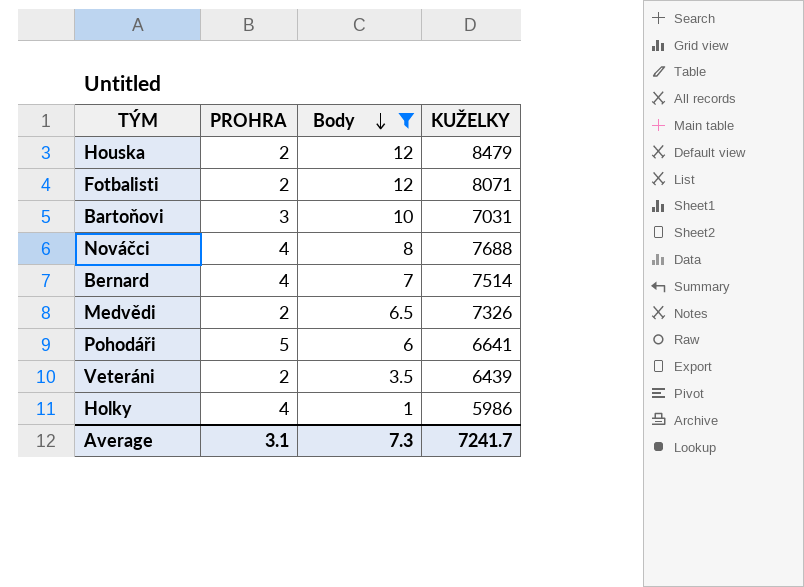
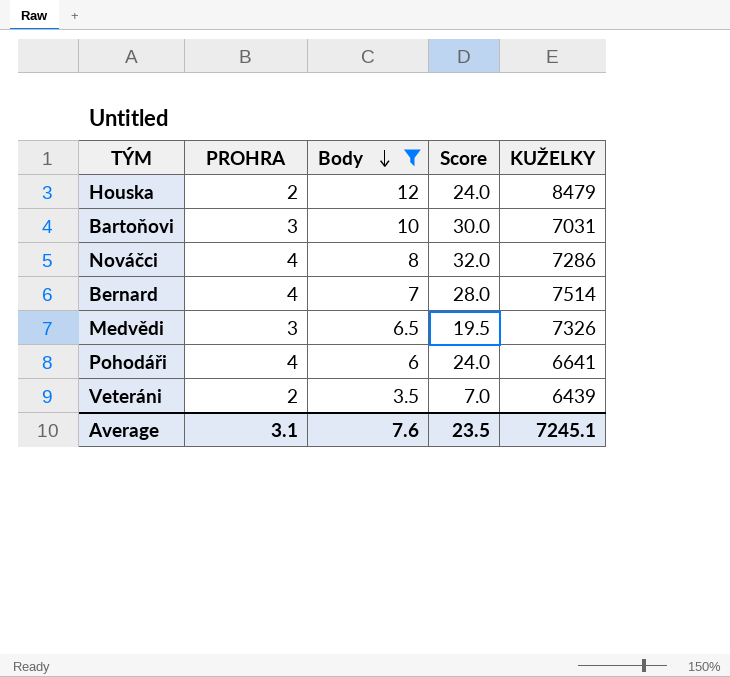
column Score | formula: none -> [PROHRA] * [Body]
row Fotbalisti: 2 | 12 | 8071 -> none
row Holky: 4 | 1 | 5986 -> none
Nováčci | KUŽELKY: 7688 -> 7286
Medvědi | PROHRA: 2 -> 3
Pohodáři | PROHRA: 5 -> 4
Average | Body: 7.3 -> 7.6
Average | KUŽELKY: 7241.7 -> 7245.1

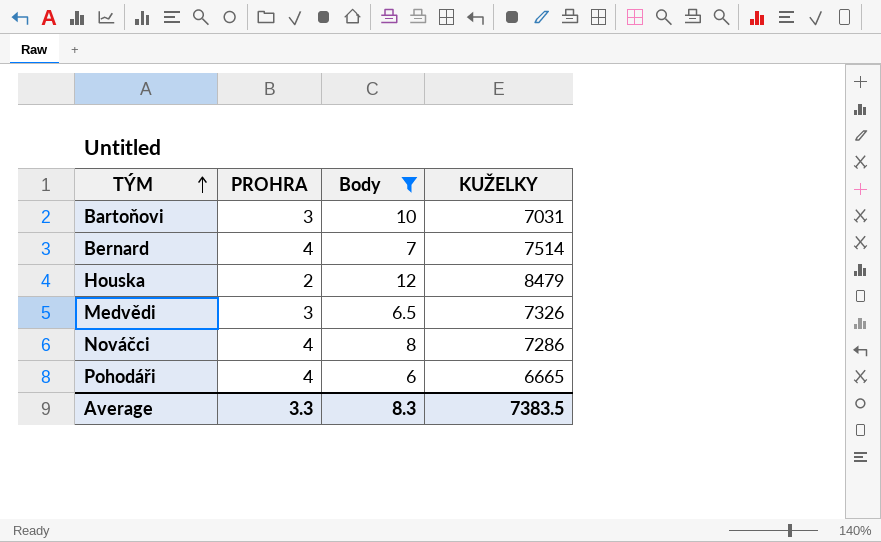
row order: Body descending -> TÝM ascending
column Score | formula: [PROHRA] * [Body] -> none
row Veteráni: 2 | 3.5 | 7.0 | 6439 -> none
Pohodáři | KUŽELKY: 6641 -> 6665
Average | PROHRA: 3.1 -> 3.3
Average | Body: 7.6 -> 8.3
Average | KUŽELKY: 7245.1 -> 7383.5

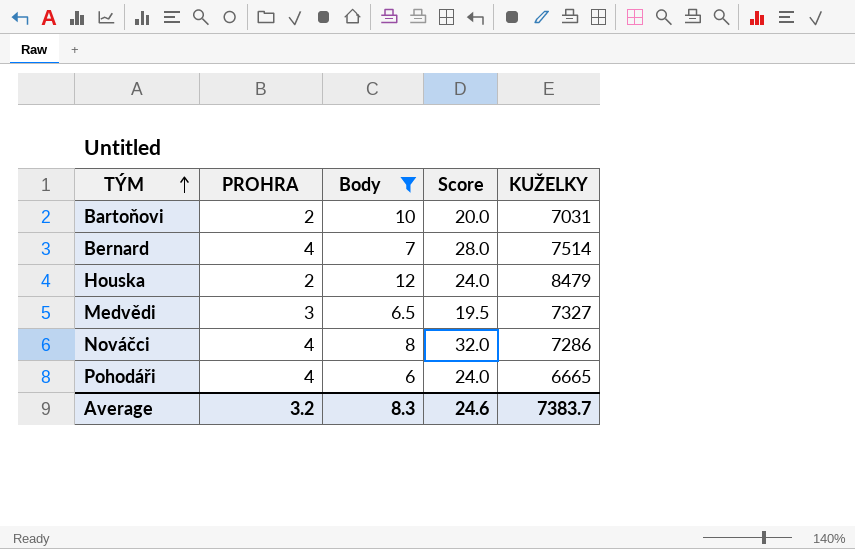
column Score | formula: none -> [PROHRA] * [Body]
Bartoňovi | PROHRA: 3 -> 2
Medvědi | KUŽELKY: 7326 -> 7327
Average | PROHRA: 3.3 -> 3.2
Average | KUŽELKY: 7383.5 -> 7383.7

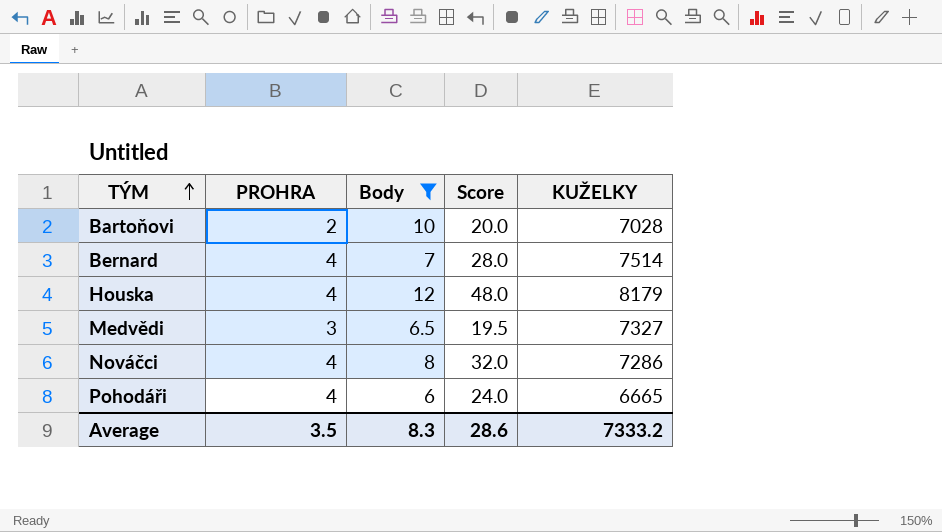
Bartoňovi | KUŽELKY: 7031 -> 7028
Houska | PROHRA: 2 -> 4
Houska | Score: 24.0 -> 48.0
Houska | KUŽELKY: 8479 -> 8179
Average | PROHRA: 3.2 -> 3.5
Average | Score: 24.6 -> 28.6
Average | KUŽELKY: 7383.7 -> 7333.2

